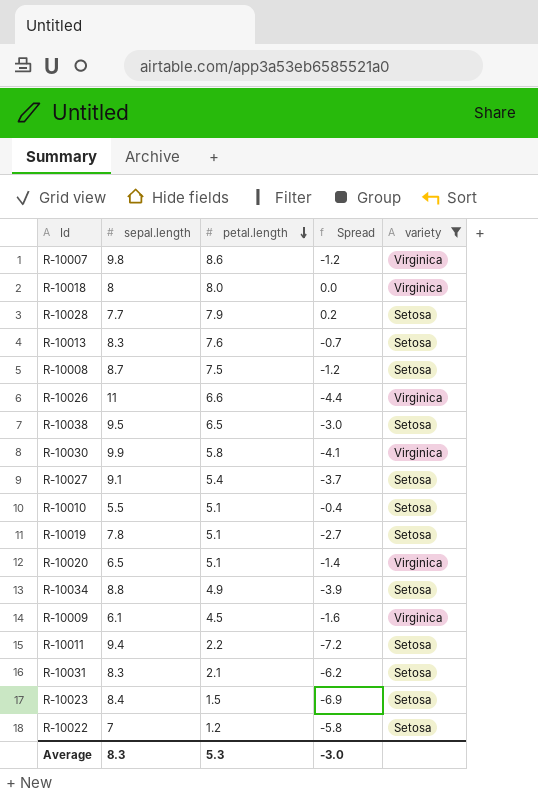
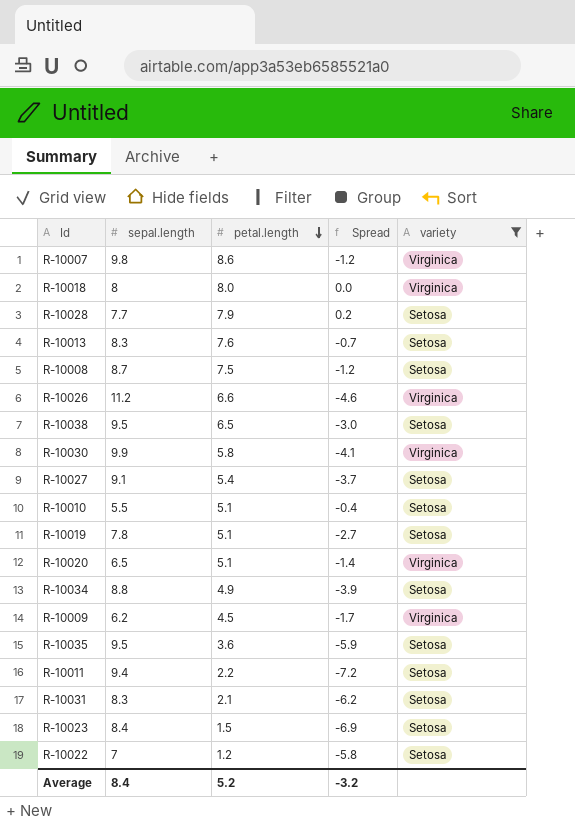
R-10026 | sepal.length: 11 -> 11.2
R-10026 | Spread: -4.4 -> -4.6
R-10009 | sepal.length: 6.1 -> 6.2
R-10009 | Spread: -1.6 -> -1.7
row R-10035: none -> 9.5 | 3.6 | -5.9 | Setosa
Average | sepal.length: 8.3 -> 8.4
Average | petal.length: 5.3 -> 5.2
Average | Spread: -3.0 -> -3.2

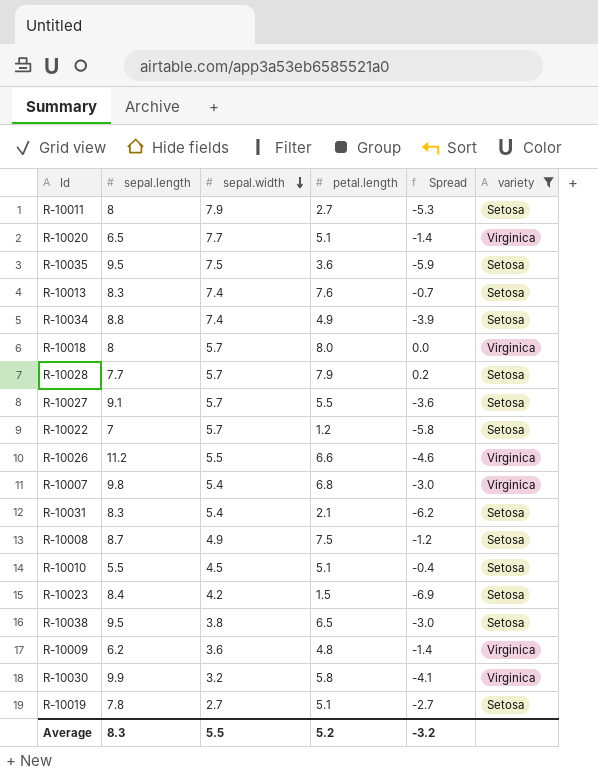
row order: petal.length descending -> sepal.width descending
column sepal.width | position: none -> 3
R-10011 | sepal.length: 9.4 -> 8
R-10011 | petal.length: 2.2 -> 2.7
R-10011 | Spread: -7.2 -> -5.3
R-10027 | petal.length: 5.4 -> 5.5
R-10027 | Spread: -3.7 -> -3.6
R-10007 | petal.length: 8.6 -> 6.8
R-10007 | Spread: -1.2 -> -3.0
R-10009 | petal.length: 4.5 -> 4.8
R-10009 | Spread: -1.7 -> -1.4
Average | sepal.length: 8.4 -> 8.3

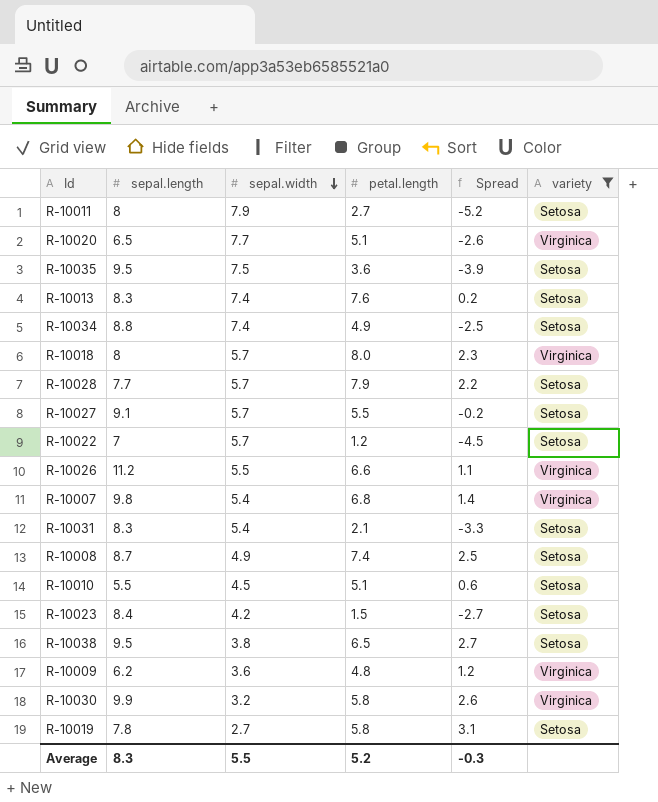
column Spread | formula: [petal.length] - [sepal.length] -> [petal.length] - [sepal.width]
R-10008 | petal.length: 7.5 -> 7.4
R-10019 | petal.length: 5.1 -> 5.8
Average | Spread: -3.2 -> -0.3

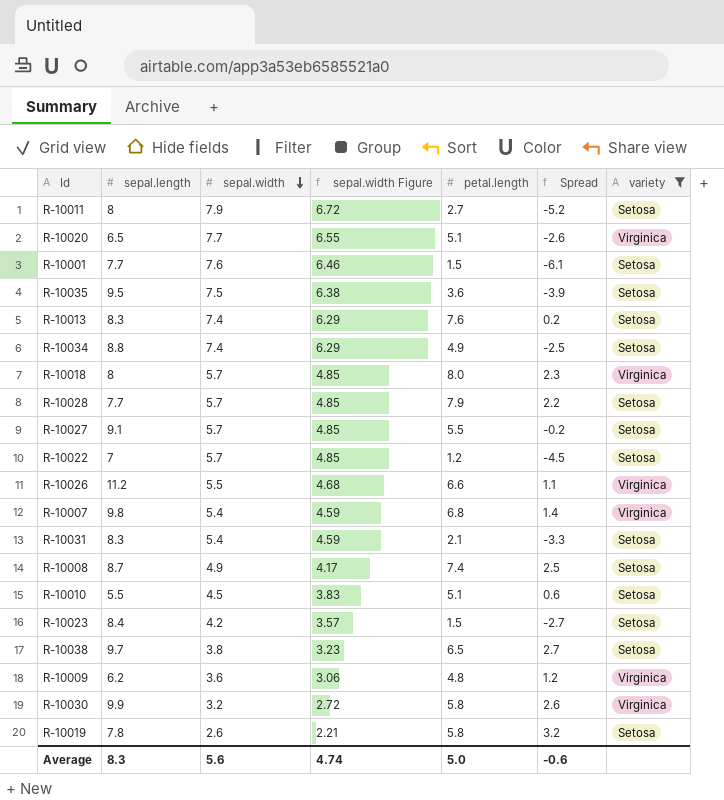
column sepal.width Figure | formula: none -> [sepal.width] * 0.85
row R-10001: none -> 7.7 | 7.6 | 6.46 | 1.5 | -6.1 | Setosa
R-10038 | sepal.length: 9.5 -> 9.7
R-10019 | sepal.width: 2.7 -> 2.6
R-10019 | Spread: 3.1 -> 3.2
Average | sepal.width: 5.5 -> 5.6
Average | petal.length: 5.2 -> 5.0
Average | Spread: -0.3 -> -0.6

